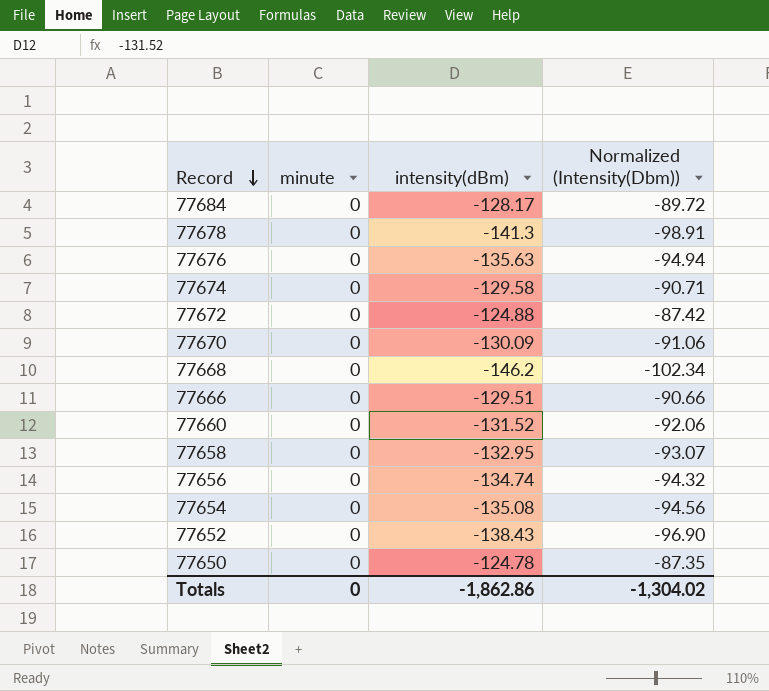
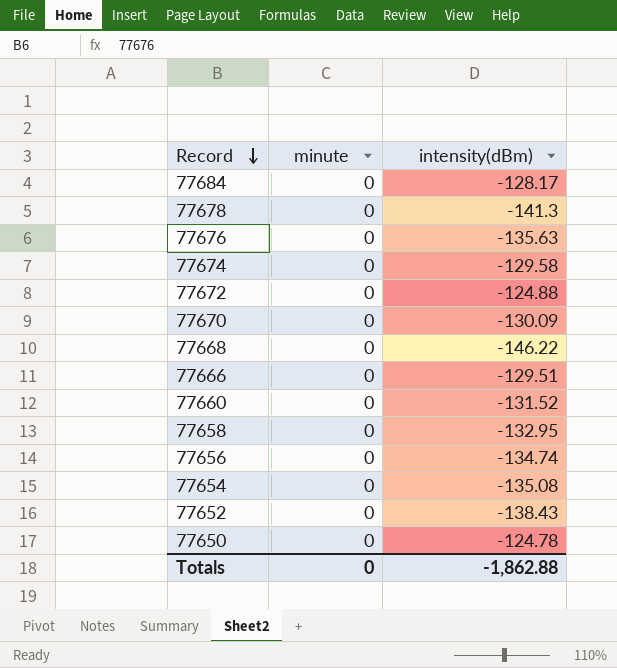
column Normalized (Intensity(Dbm)) | formula: [intensity(dBm)] * 0.7 -> none
77668 | intensity(dBm): -146.2 -> -146.22
Totals | intensity(dBm): -1,862.86 -> -1,862.88

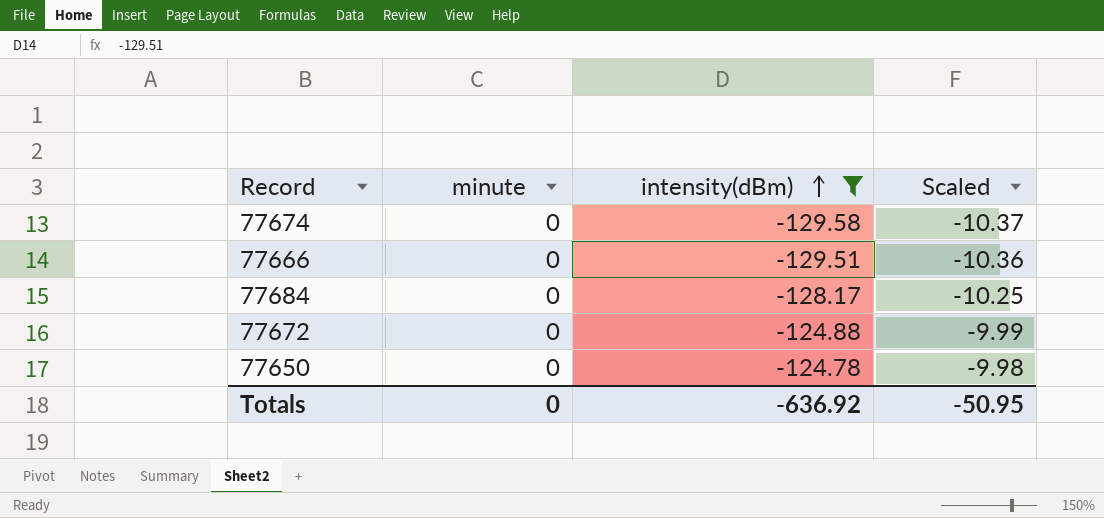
filter: none -> intensity(dBm) >= -129.58
row order: Record descending -> intensity(dBm) ascending
column Scaled | formula: none -> [intensity(dBm)] * 0.08
Totals | intensity(dBm): -1,862.88 -> -636.92

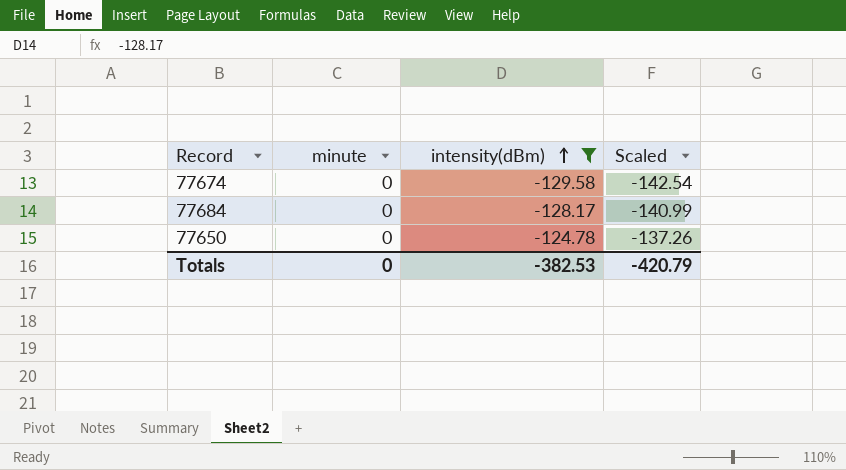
column Scaled | formula: [intensity(dBm)] * 0.08 -> [intensity(dBm)] * 1.1
row 77666: 0 | -129.51 | -10.36 -> none
row 77672: 0 | -124.88 | -9.99 -> none
Totals | intensity(dBm): -636.92 -> -382.53
Totals | Scaled: -50.95 -> -420.79

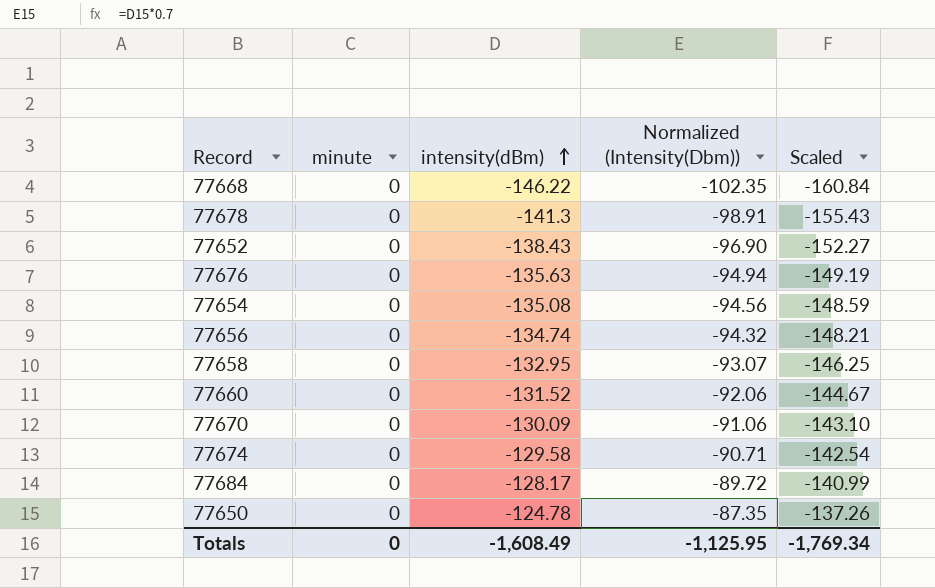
filter: intensity(dBm) >= -129.58 -> none
column Normalized (Intensity(Dbm)) | formula: none -> [intensity(dBm)] * 0.7
Totals | intensity(dBm): -382.53 -> -1,608.49
Totals | Scaled: -420.79 -> -1,769.34

